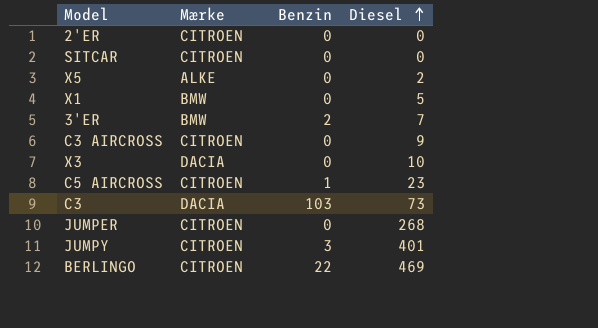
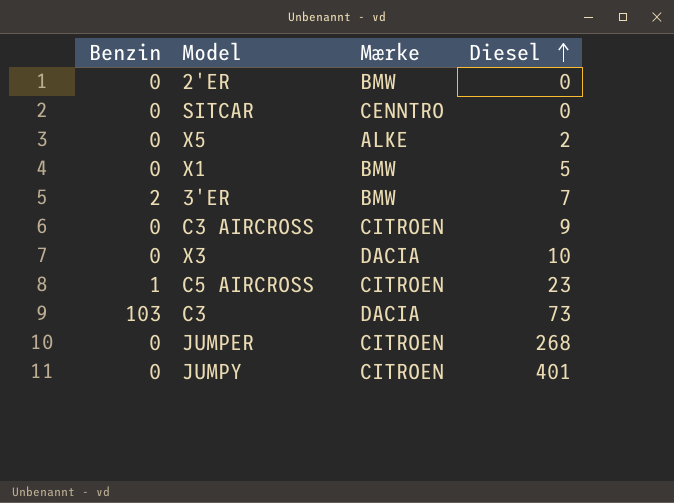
column Benzin | position: 3 -> 1
row BERLINGO: CITROEN | 22 | 469 -> none
2'ER | Mærke: CITROEN -> BMW
SITCAR | Mærke: CITROEN -> CENNTRO
JUMPY | Benzin: 3 -> 0

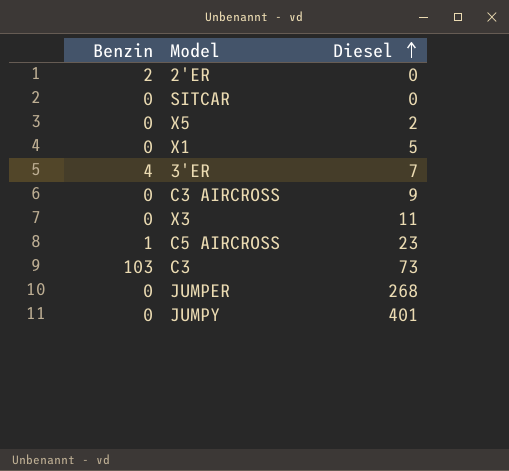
column Mærke | position: 3 -> none
2'ER | Benzin: 0 -> 2
3'ER | Benzin: 2 -> 4
X3 | Diesel: 10 -> 11

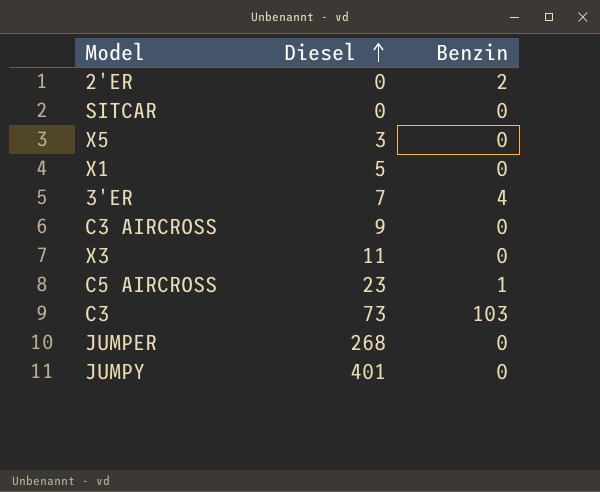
column Benzin | position: 1 -> 3
X5 | Diesel: 2 -> 3

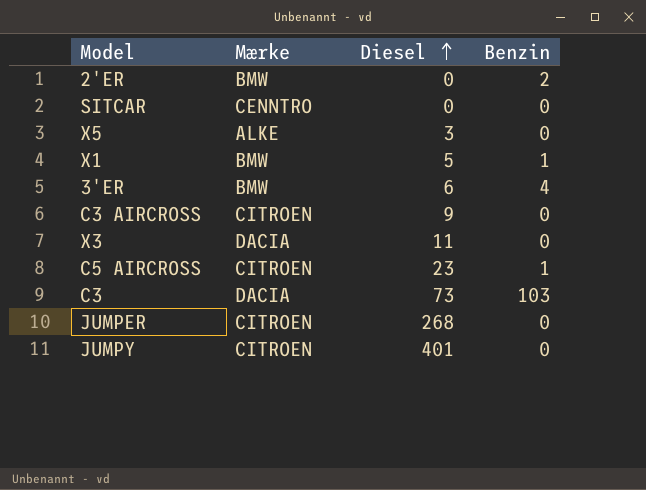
column Mærke | position: none -> 2
X1 | Benzin: 0 -> 1
3'ER | Diesel: 7 -> 6

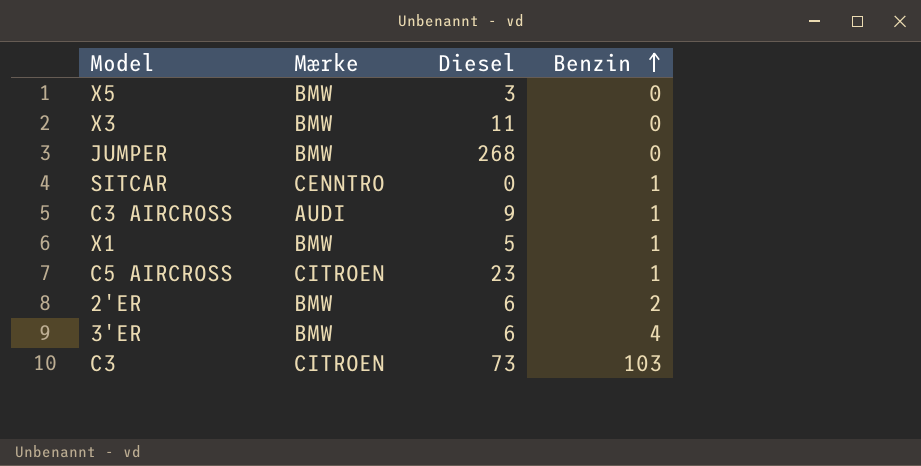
row order: Diesel ascending -> Benzin ascending
row JUMPY: CITROEN | 401 | 0 -> none
X5 | Mærke: ALKE -> BMW
X3 | Mærke: DACIA -> BMW
JUMPER | Mærke: CITROEN -> BMW
SITCAR | Benzin: 0 -> 1
C3 AIRCROSS | Mærke: CITROEN -> AUDI
C3 AIRCROSS | Benzin: 0 -> 1
2'ER | Diesel: 0 -> 6
C3 | Mærke: DACIA -> CITROEN

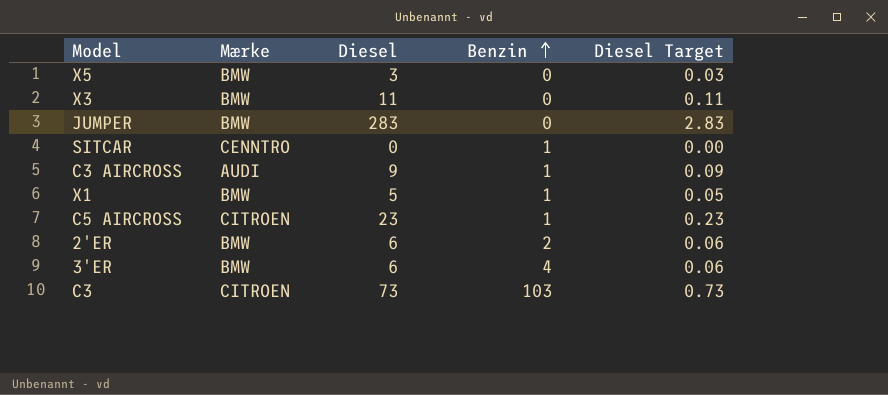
column Diesel Target | formula: none -> [Diesel] * 0.01
JUMPER | Diesel: 268 -> 283

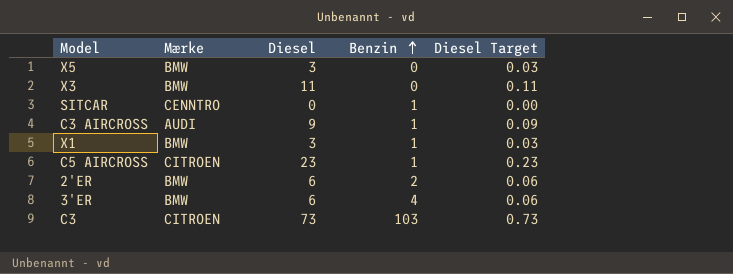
row JUMPER: BMW | 283 | 0 | 2.83 -> none
X1 | Diesel: 5 -> 3
X1 | Diesel Target: 0.05 -> 0.03

